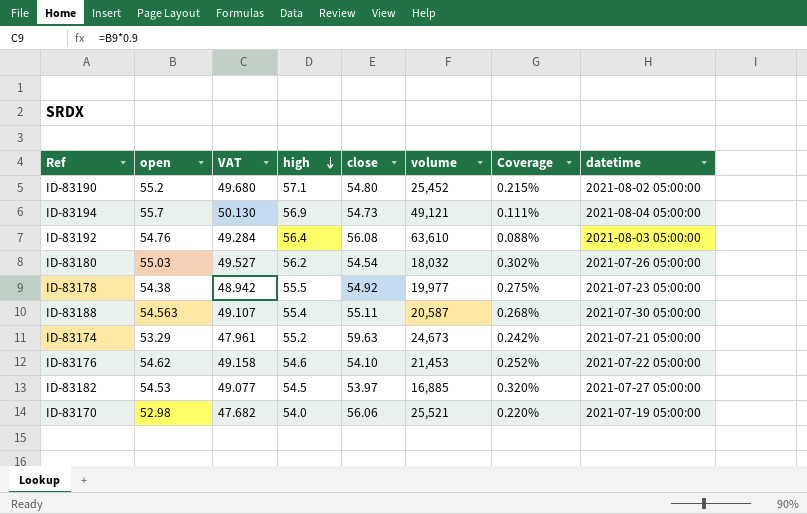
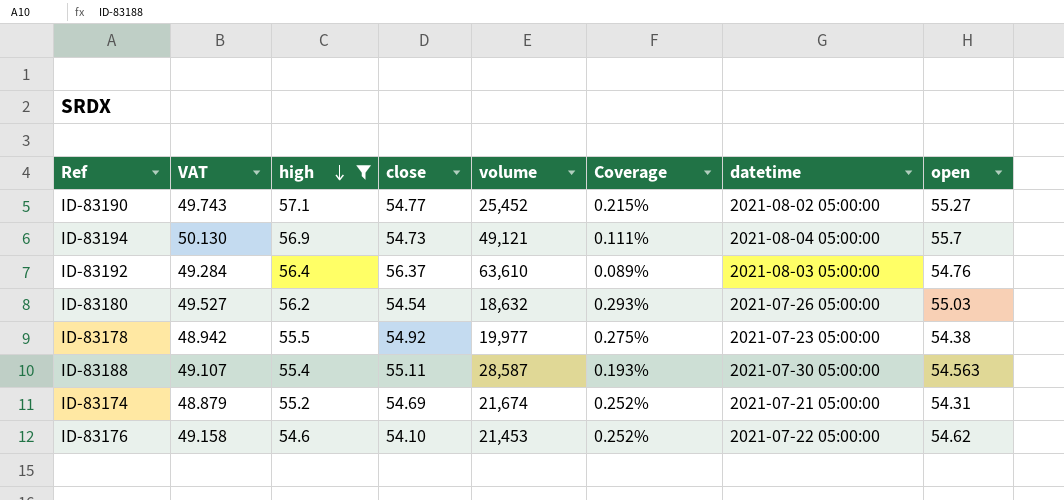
filter: none -> high >= 54.6
column open | position: 2 -> 8
ID-83190 | VAT: 49.680 -> 49.743
ID-83190 | close: 54.80 -> 54.77
ID-83190 | open: 55.2 -> 55.27
ID-83192 | close: 56.08 -> 56.37
ID-83192 | Coverage: 0.088% -> 0.089%
ID-83180 | volume: 18,032 -> 18,632
ID-83180 | Coverage: 0.302% -> 0.293%
ID-83188 | volume: 20,587 -> 28,587
ID-83188 | Coverage: 0.268% -> 0.193%
ID-83174 | VAT: 47.961 -> 48.879
ID-83174 | close: 59.63 -> 54.69
ID-83174 | volume: 24,673 -> 21,674
ID-83174 | Coverage: 0.242% -> 0.252%
ID-83174 | open: 53.29 -> 54.31

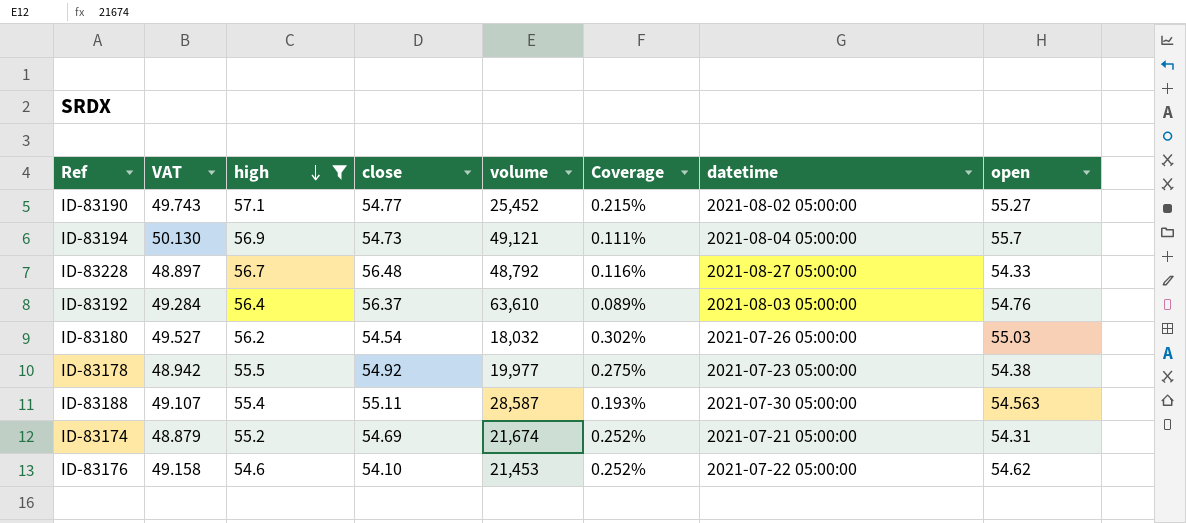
row ID-83228: none -> 48.897 | 56.7 | 56.48 | 48,792 | 0.116% | 2021-08-27 05:00:00 | 54.33
ID-83180 | volume: 18,632 -> 18,032
ID-83180 | Coverage: 0.293% -> 0.302%

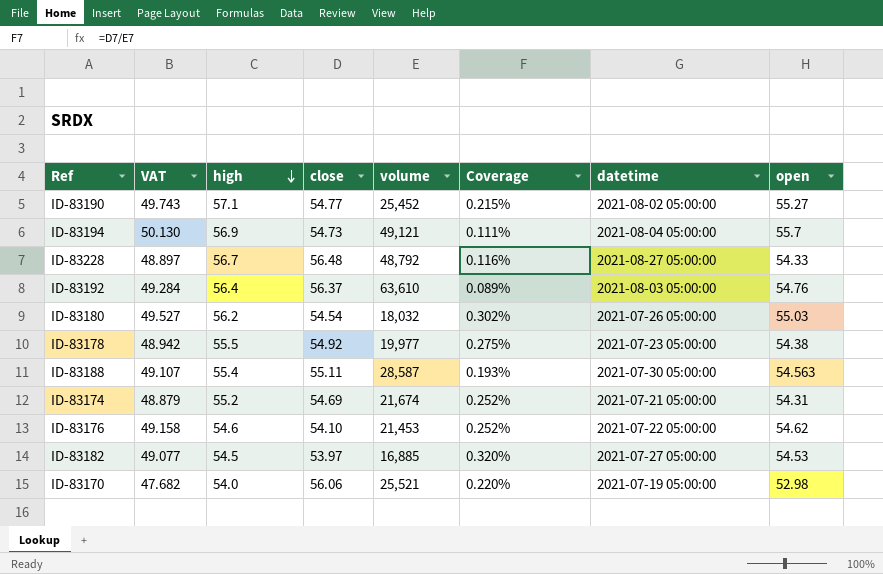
filter: high >= 54.6 -> none

